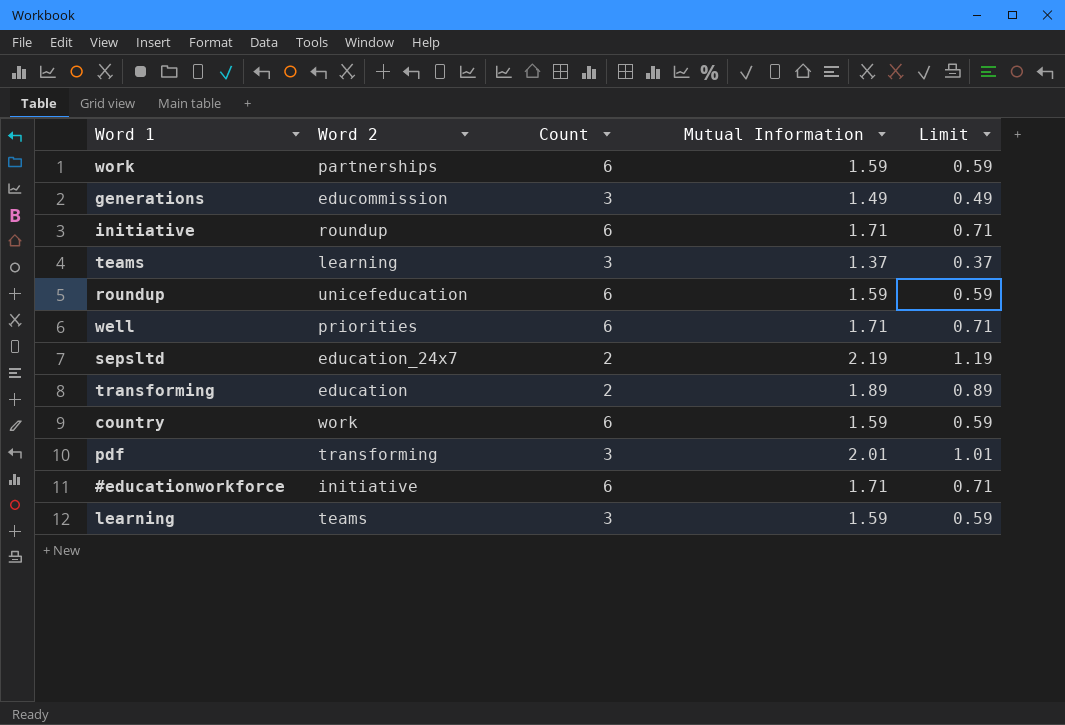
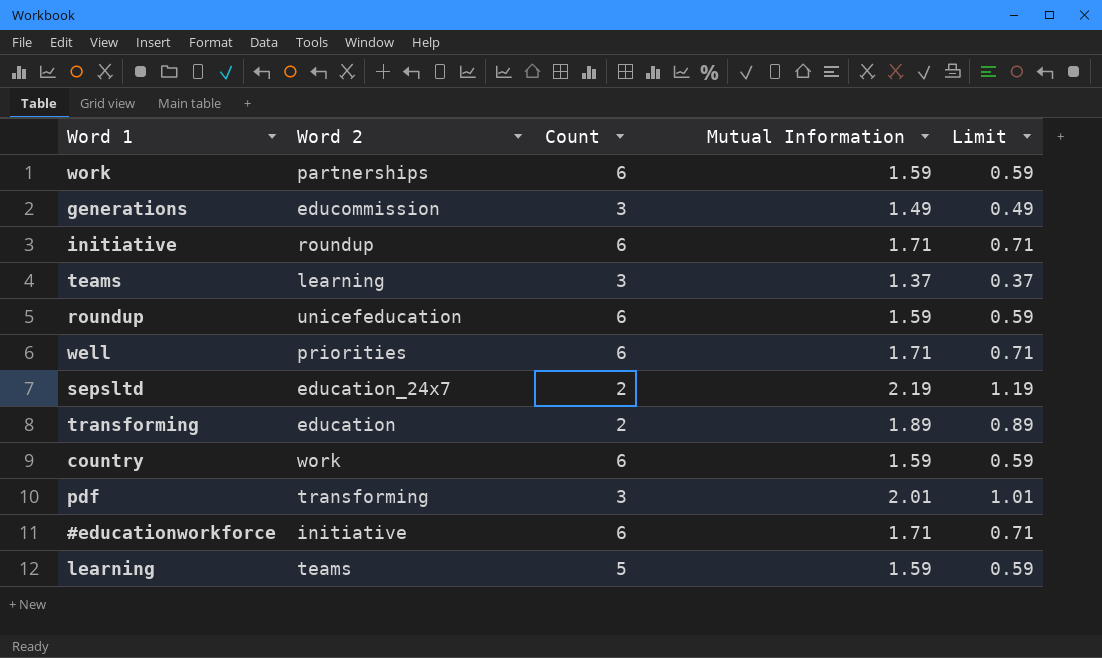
learning | Count: 3 -> 5

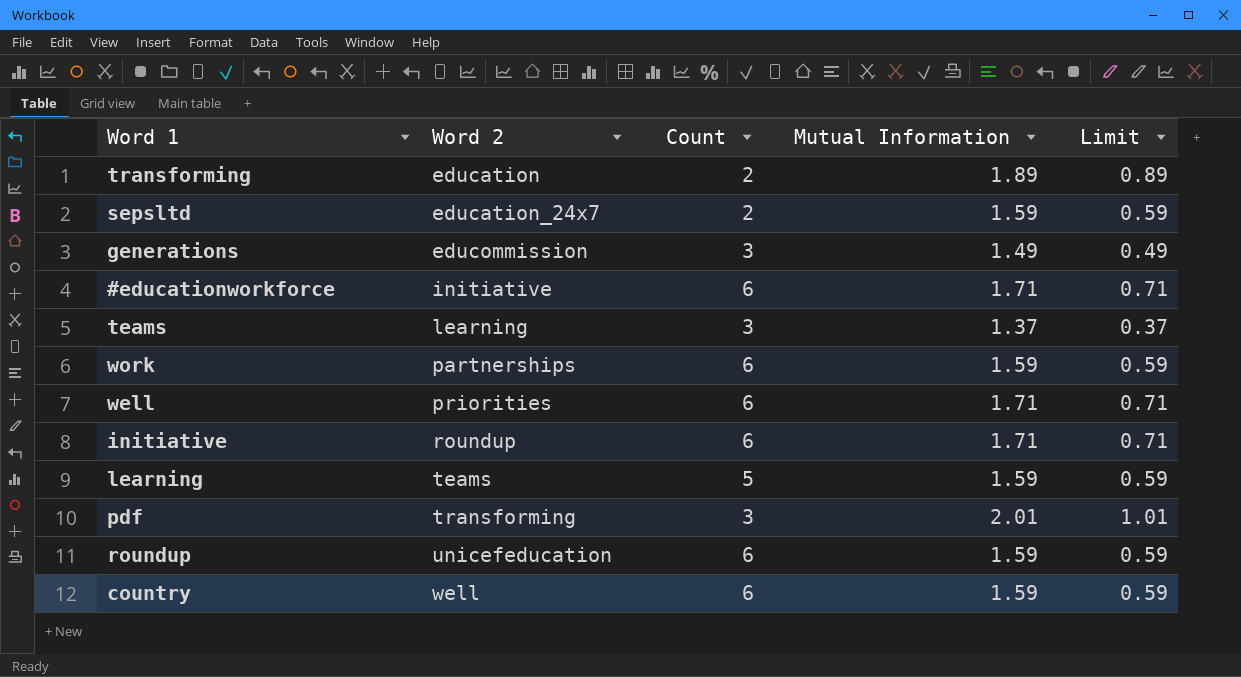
row order: none -> Word 2 ascending
sepsltd | Mutual Information: 2.19 -> 1.59
sepsltd | Limit: 1.19 -> 0.59
country | Word 2: work -> well

